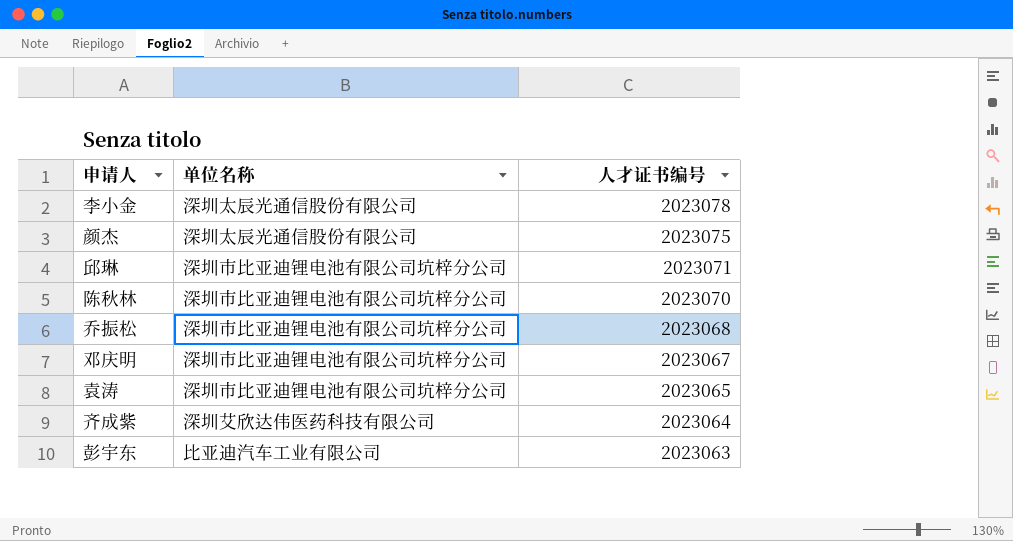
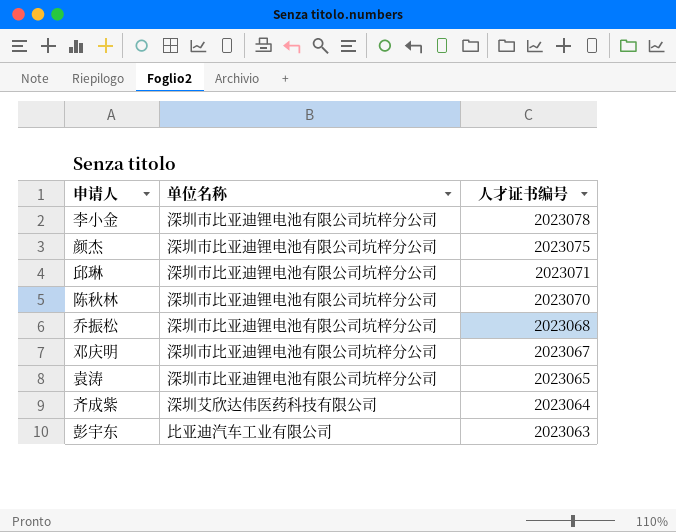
李小金 | 单位名称: 深圳太辰光通信股份有限公司 -> 深圳市比亚迪锂电池有限公司坑梓分公司
颜杰 | 单位名称: 深圳太辰光通信股份有限公司 -> 深圳市比亚迪锂电池有限公司坑梓分公司

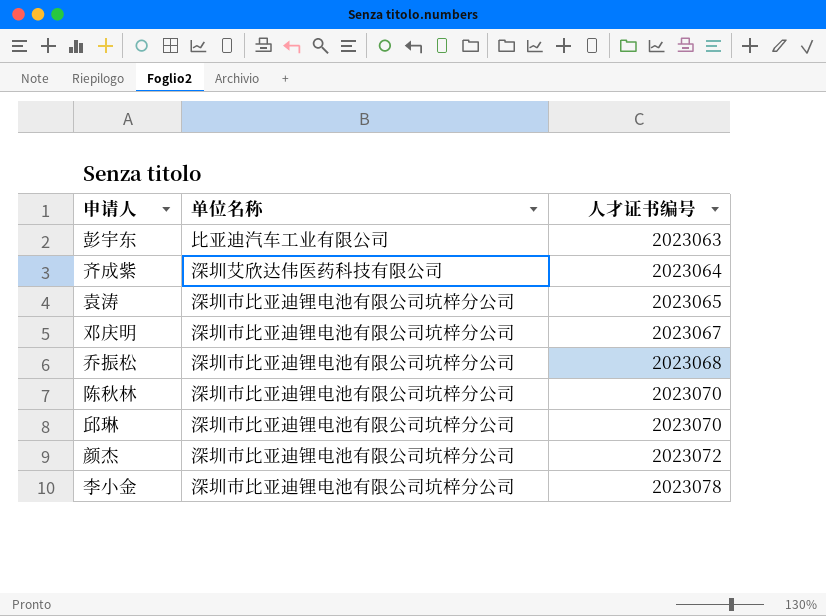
row order: 人才证书编号 descending -> 人才证书编号 ascending
邱琳 | 人才证书编号: 2023071 -> 2023070
颜杰 | 人才证书编号: 2023075 -> 2023072

